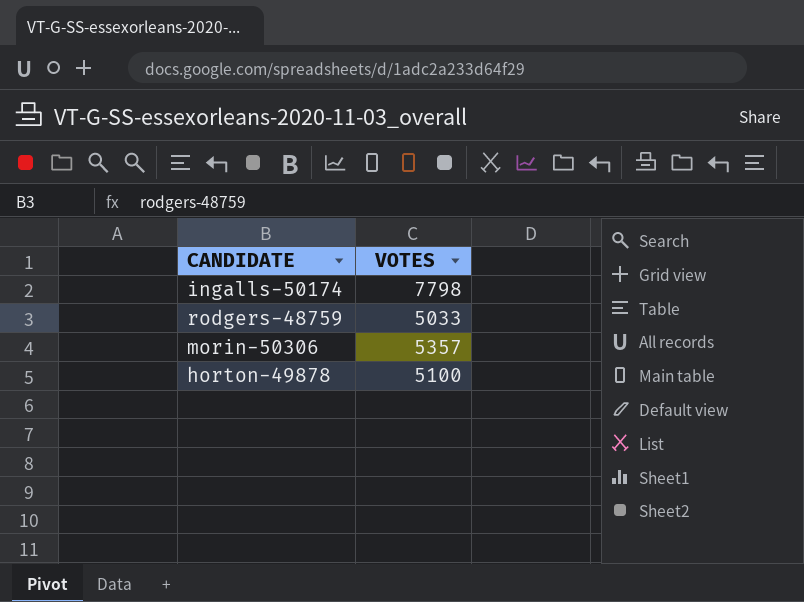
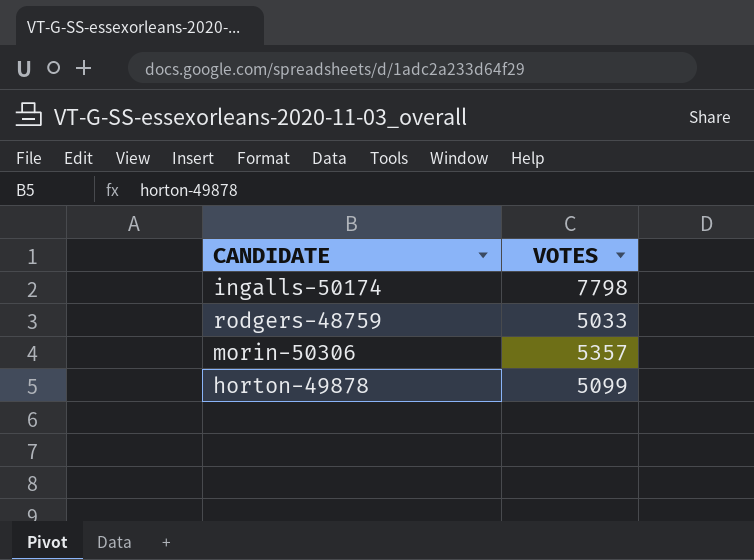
horton-49878 | VOTES: 5100 -> 5099

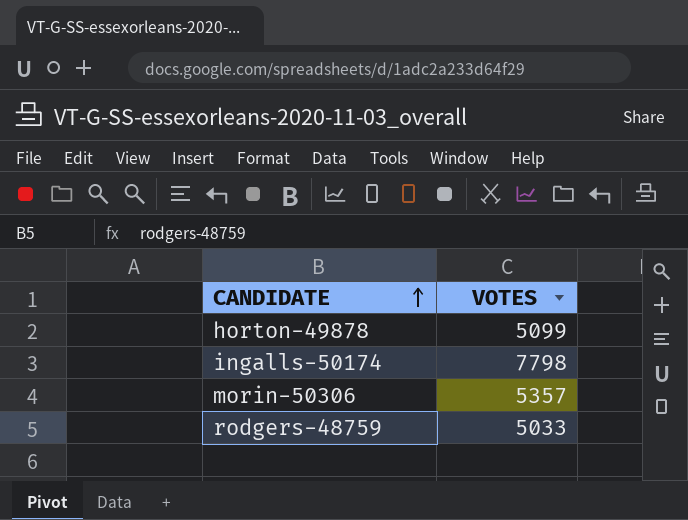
row order: none -> CANDIDATE ascending

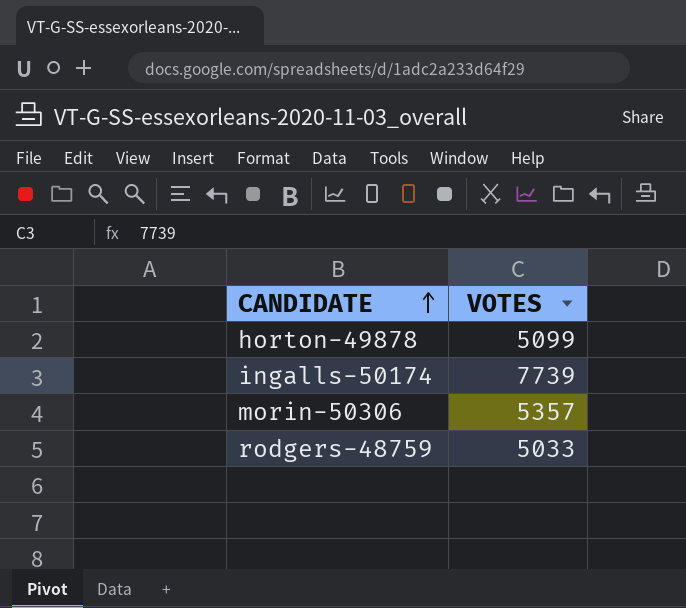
ingalls-50174 | VOTES: 7798 -> 7739

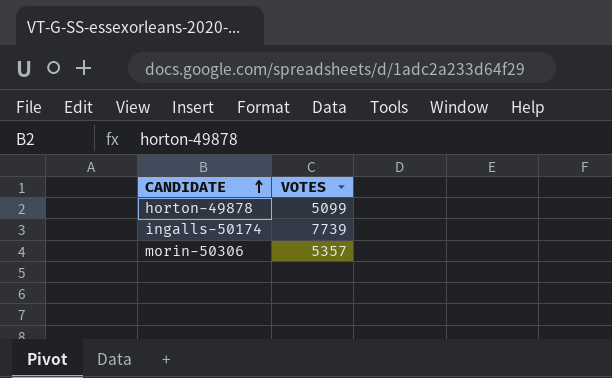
row rodgers-48759: 5033 -> none

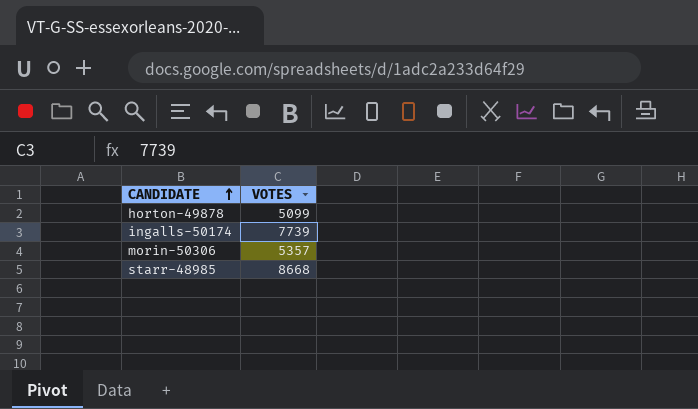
row starr-48985: none -> 8668

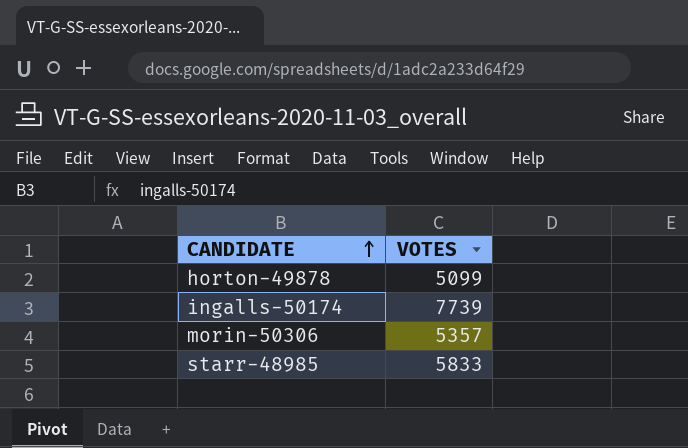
starr-48985 | VOTES: 8668 -> 5833

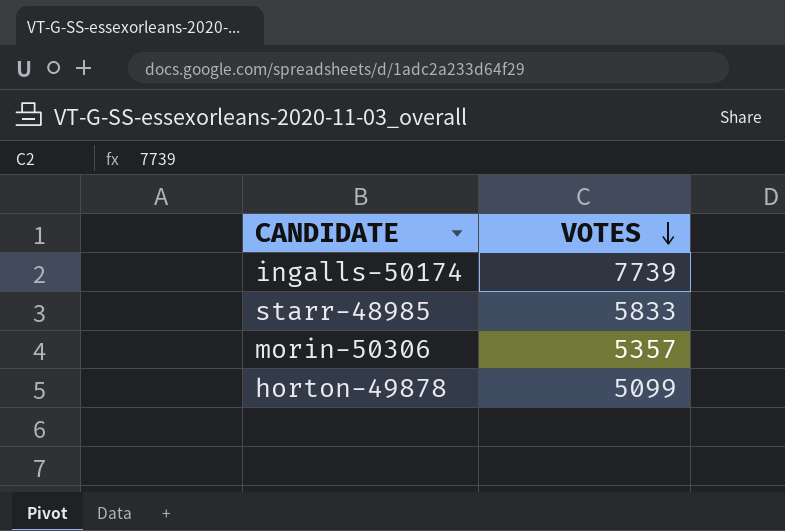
row order: CANDIDATE ascending -> VOTES descending

